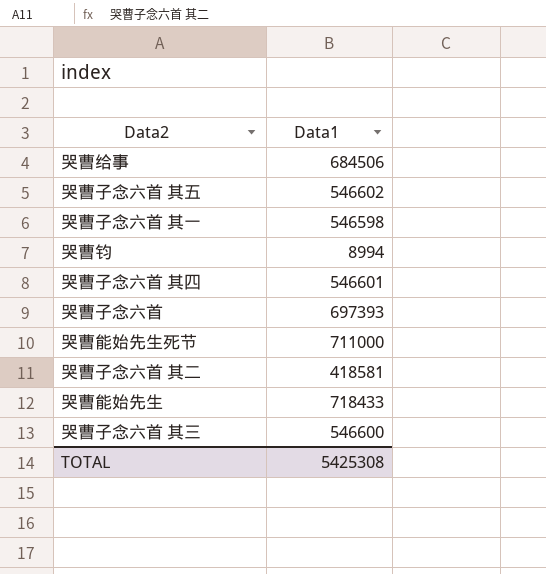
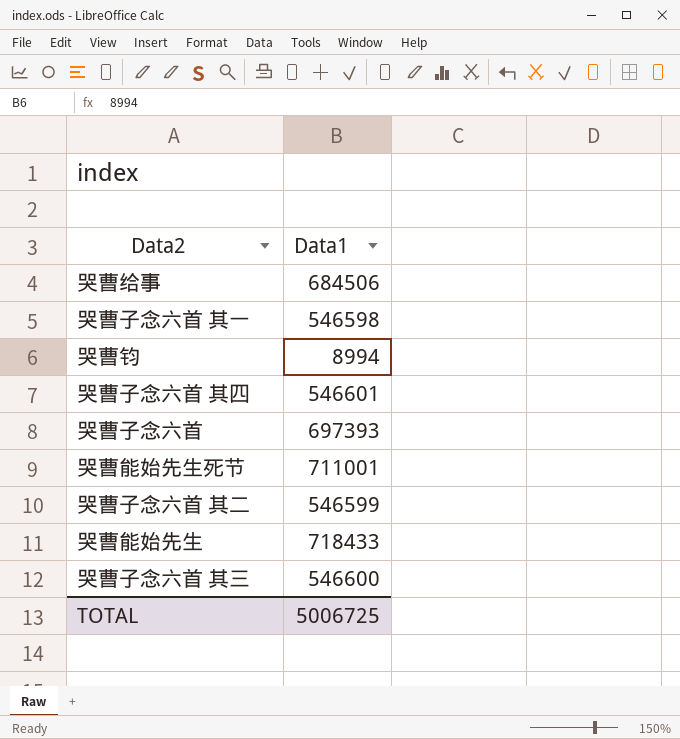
row 哭曹子念六首 其五: 546602 -> none
哭曹能始先生死节 | Data1: 711000 -> 711001
哭曹子念六首 其二 | Data1: 418581 -> 546599
TOTAL | Data1: 5425308 -> 5006725

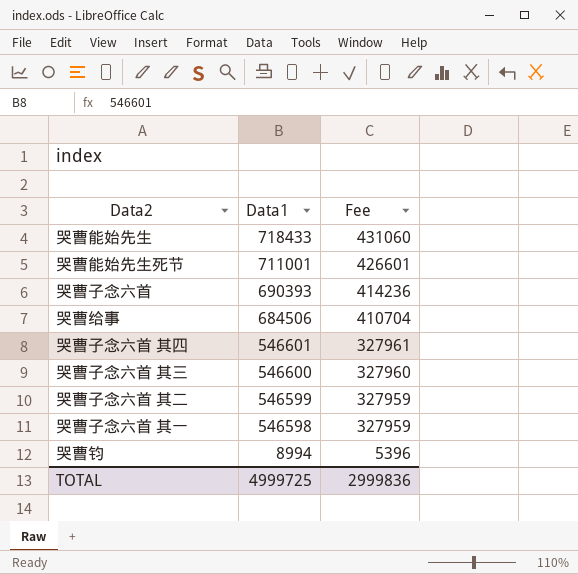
row order: none -> Data1 descending
column Fee | formula: none -> [Data1] * 0.6
哭曹子念六首 | Data1: 697393 -> 690393
TOTAL | Data1: 5006725 -> 4999725

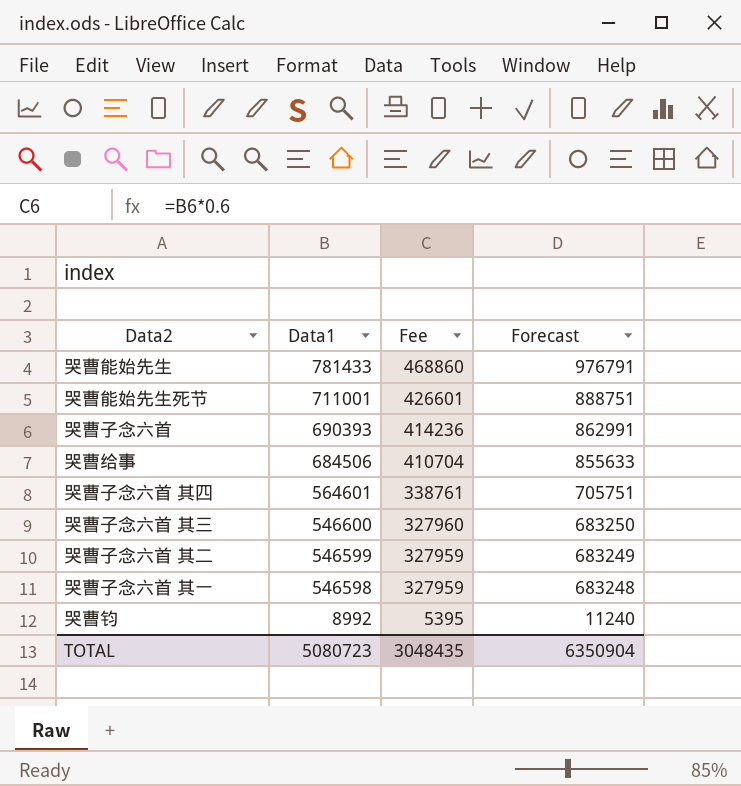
column Forecast | formula: none -> [Data1] * 1.25
哭曹能始先生 | Data1: 718433 -> 781433
哭曹能始先生 | Fee: 431060 -> 468860
哭曹子念六首 其四 | Data1: 546601 -> 564601
哭曹子念六首 其四 | Fee: 327961 -> 338761
哭曹钧 | Data1: 8994 -> 8992
哭曹钧 | Fee: 5396 -> 5395
TOTAL | Data1: 4999725 -> 5080723
TOTAL | Fee: 2999836 -> 3048435

